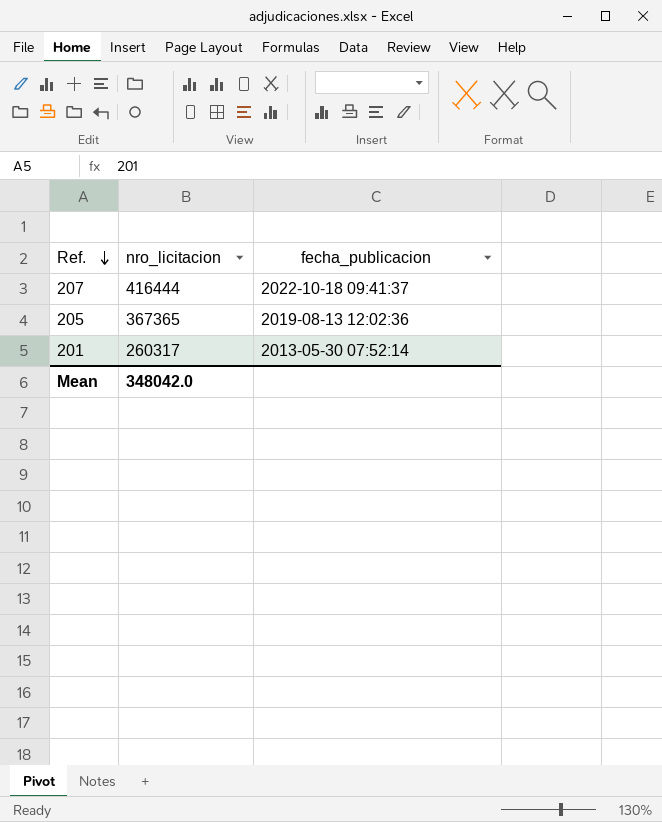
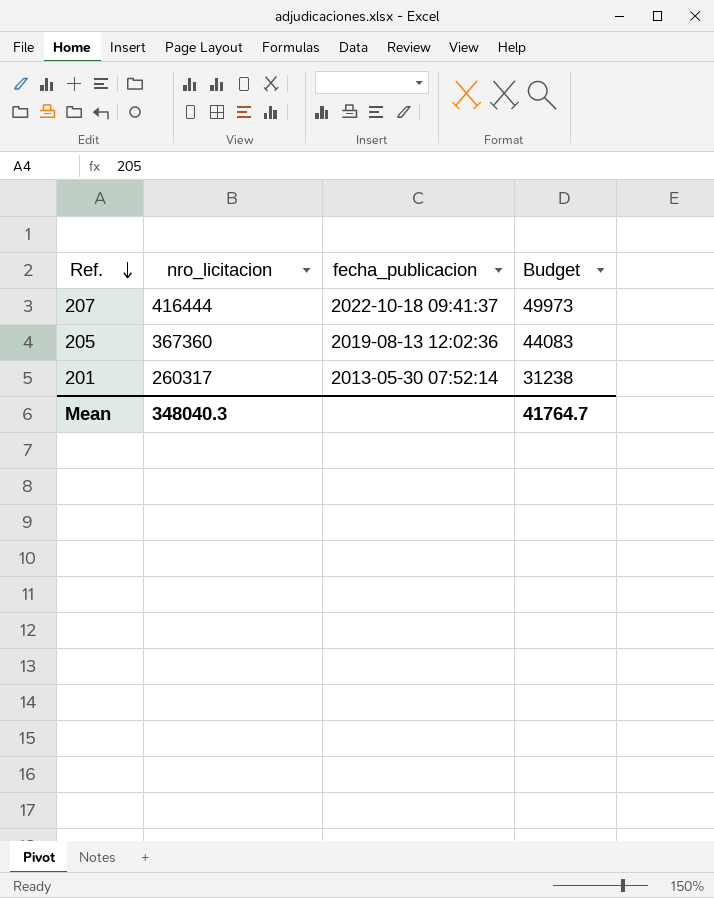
column Budget | formula: none -> [nro_licitacion] * 0.12
205 | nro_licitacion: 367365 -> 367360
Mean | nro_licitacion: 348042.0 -> 348040.3

